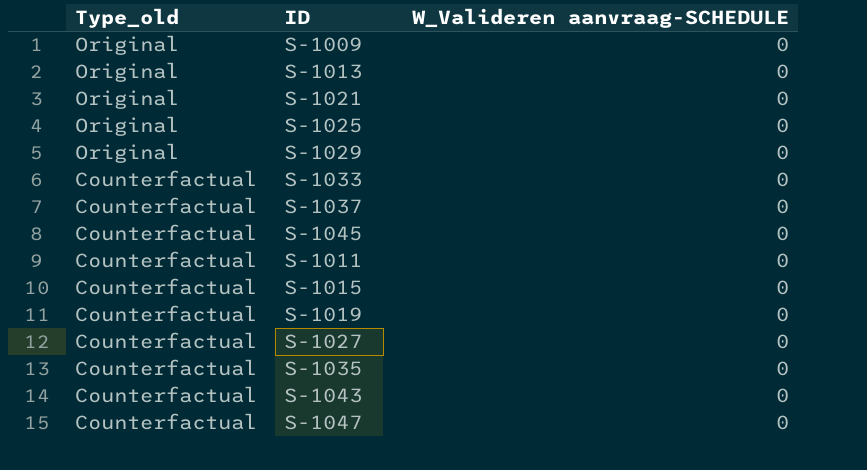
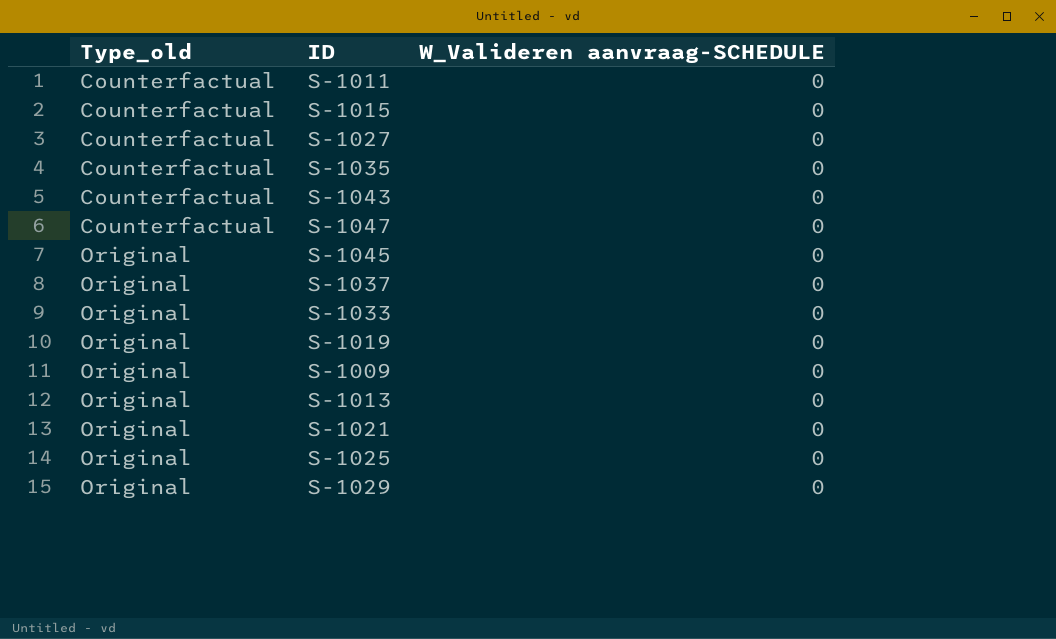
row order: Type_old descending -> Type_old ascending
S-1045 | Type_old: Counterfactual -> Original
S-1037 | Type_old: Counterfactual -> Original
S-1033 | Type_old: Counterfactual -> Original
S-1019 | Type_old: Counterfactual -> Original

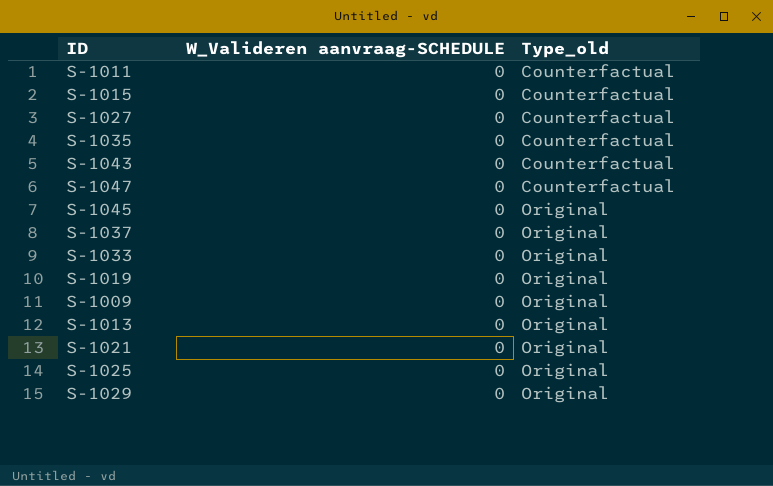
column Type_old | position: 1 -> 3

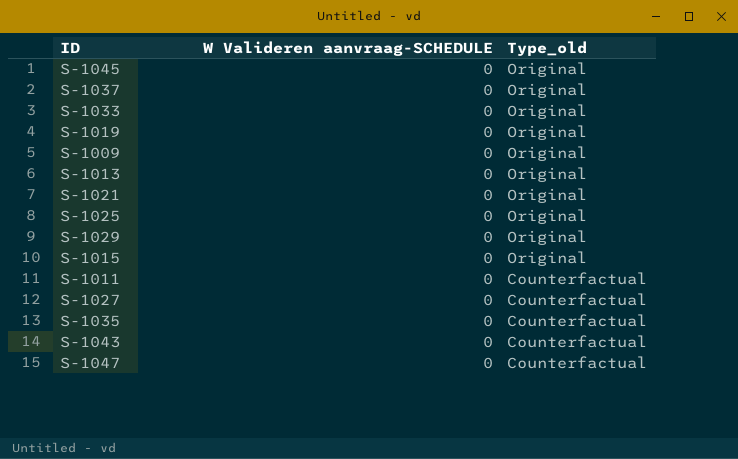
row order: Type_old ascending -> Type_old descending
column name: W_Valideren aanvraag-SCHEDULE -> W Valideren aanvraag-SCHEDULE
S-1015 | Type_old: Counterfactual -> Original

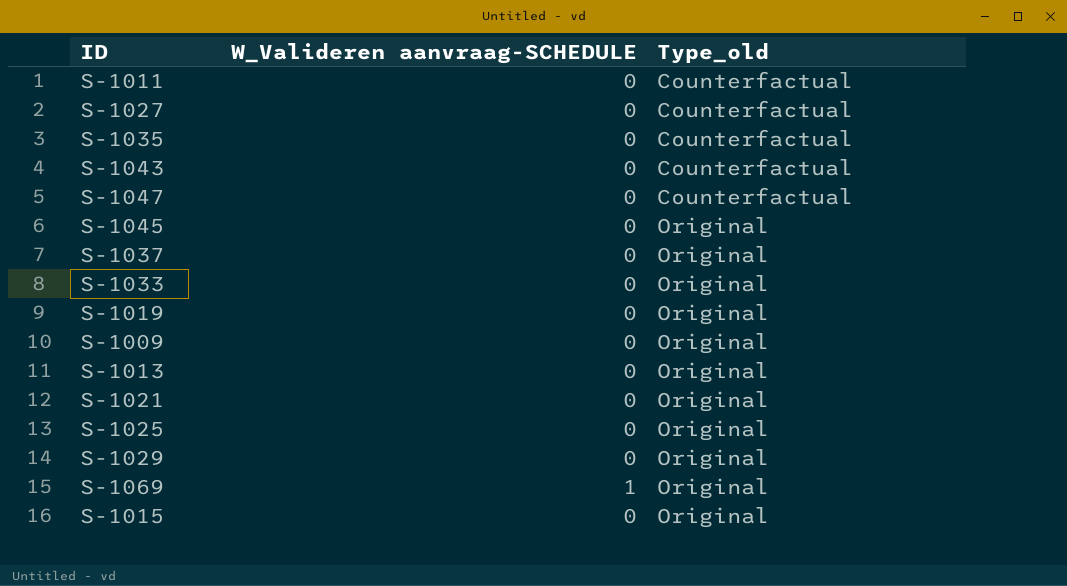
row order: Type_old descending -> Type_old ascending
column name: W Valideren aanvraag-SCHEDULE -> W_Valideren aanvraag-SCHEDULE
row S-1069: none -> 1 | Original

